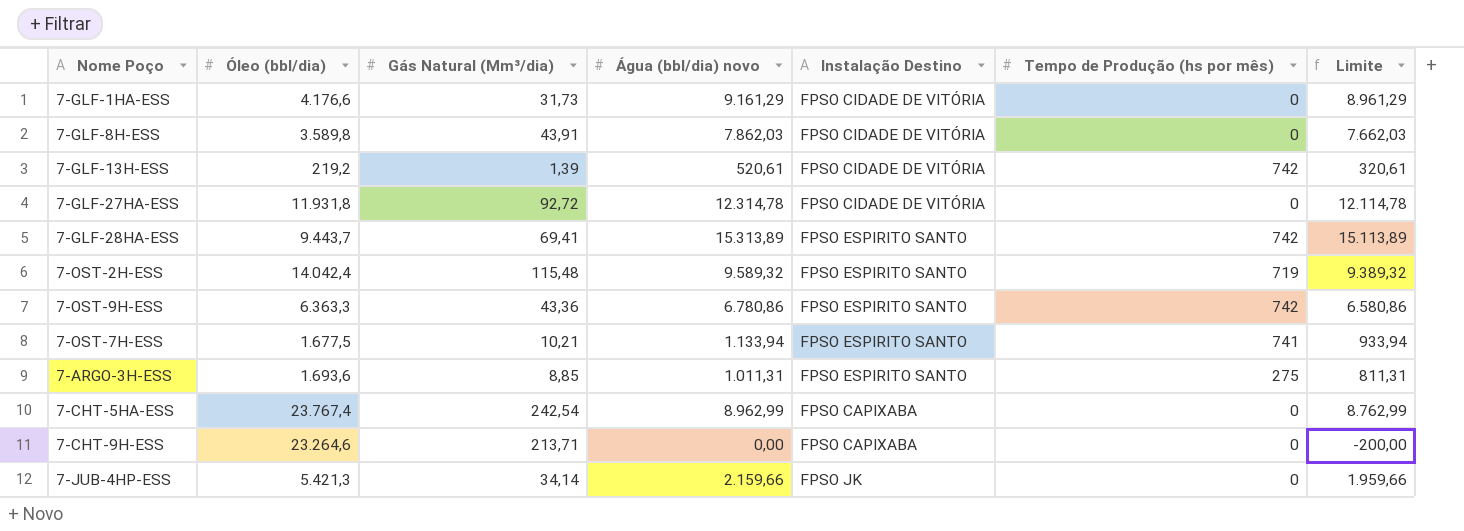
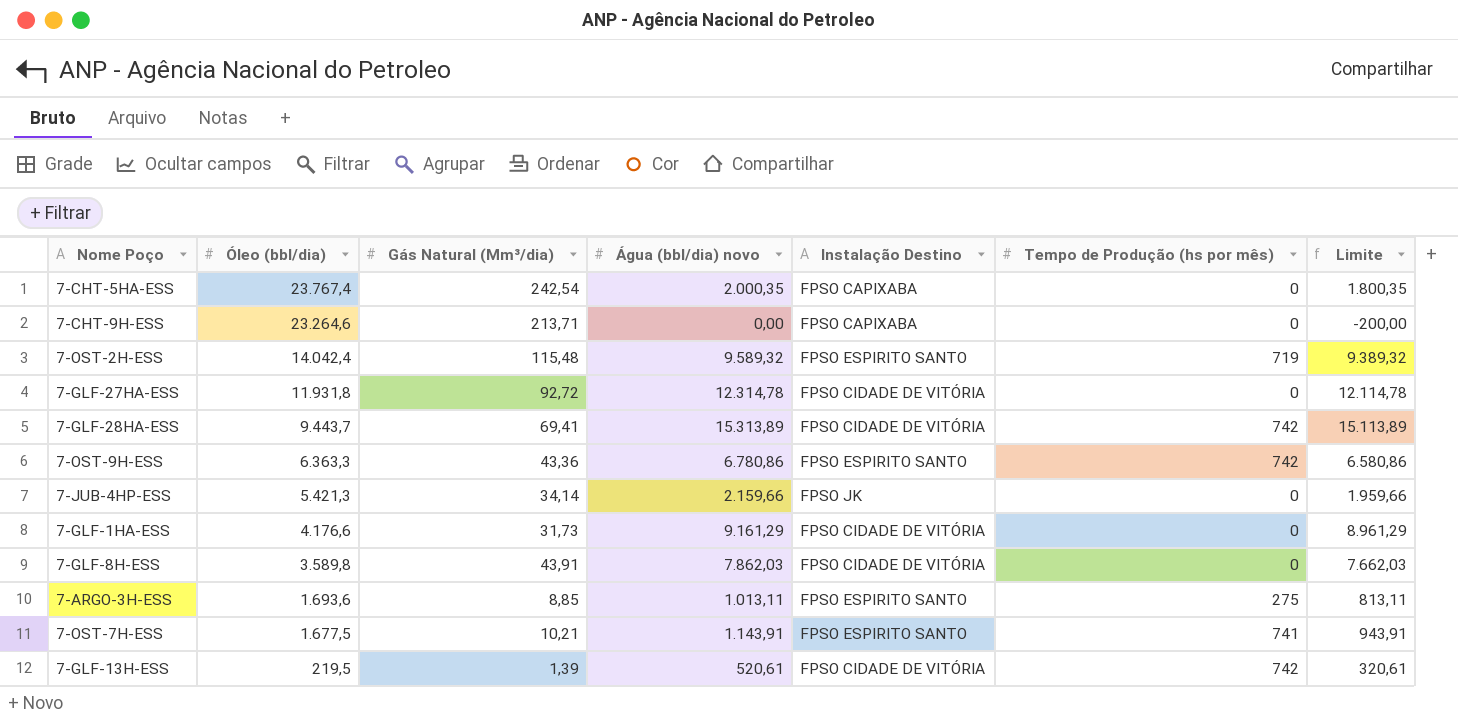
row order: none -> Óleo (bbl/dia) descending
7-CHT-5HA-ESS | Água (bbl/dia) novo: 8.962,99 -> 2.000,35
7-CHT-5HA-ESS | Limite: 8.762,99 -> 1.800,35
7-GLF-28HA-ESS | Instalação Destino: FPSO ESPIRITO SANTO -> FPSO CIDADE DE VITÓRIA
7-ARGO-3H-ESS | Água (bbl/dia) novo: 1.011,31 -> 1.013,11
7-ARGO-3H-ESS | Limite: 811,31 -> 813,11
7-OST-7H-ESS | Água (bbl/dia) novo: 1.133,94 -> 1.143,91
7-OST-7H-ESS | Limite: 933,94 -> 943,91
7-GLF-13H-ESS | Óleo (bbl/dia): 219,2 -> 219,5

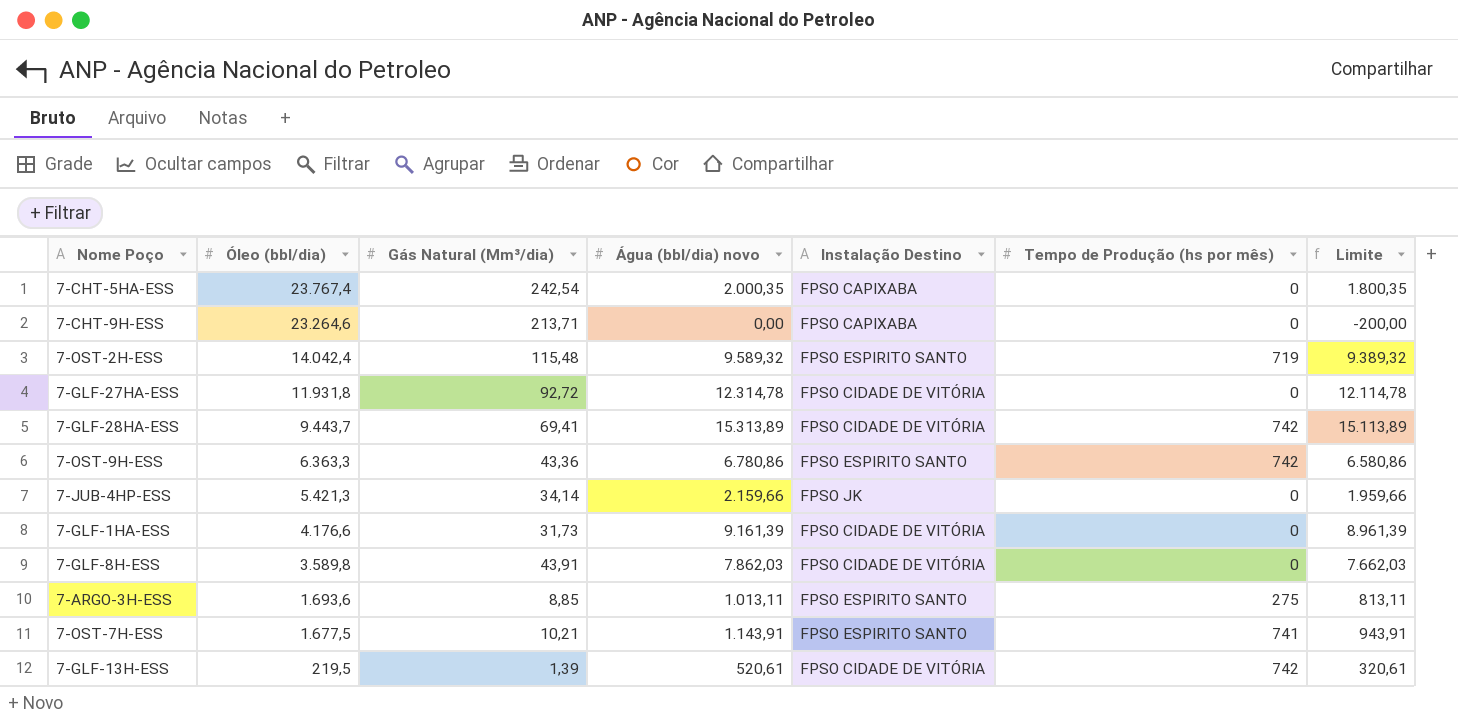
7-GLF-1HA-ESS | Água (bbl/dia) novo: 9.161,29 -> 9.161,39
7-GLF-1HA-ESS | Limite: 8.961,29 -> 8.961,39

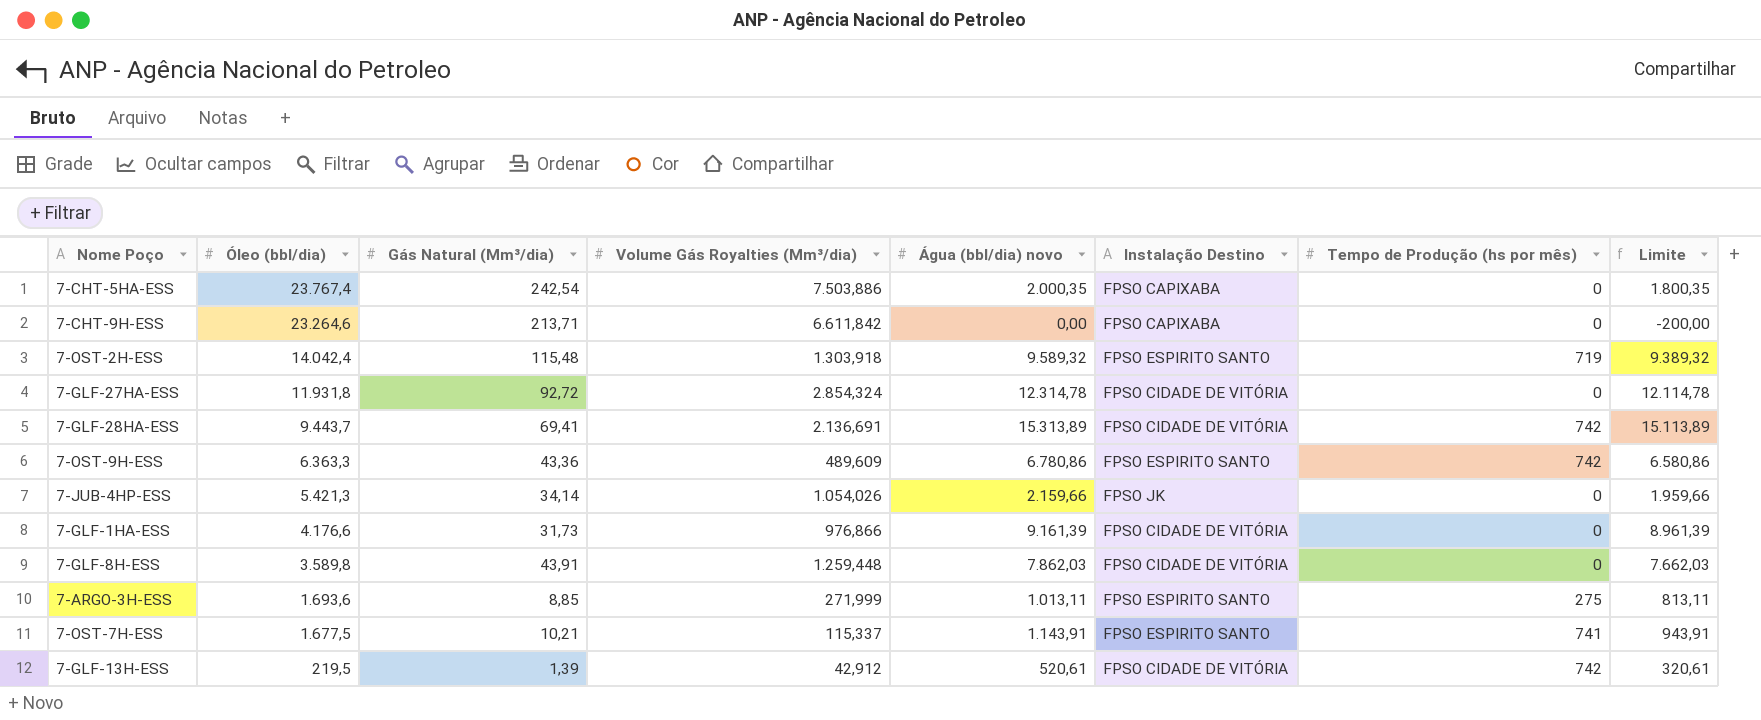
column Volume Gás Royalties (Mm³/dia) | position: none -> 4

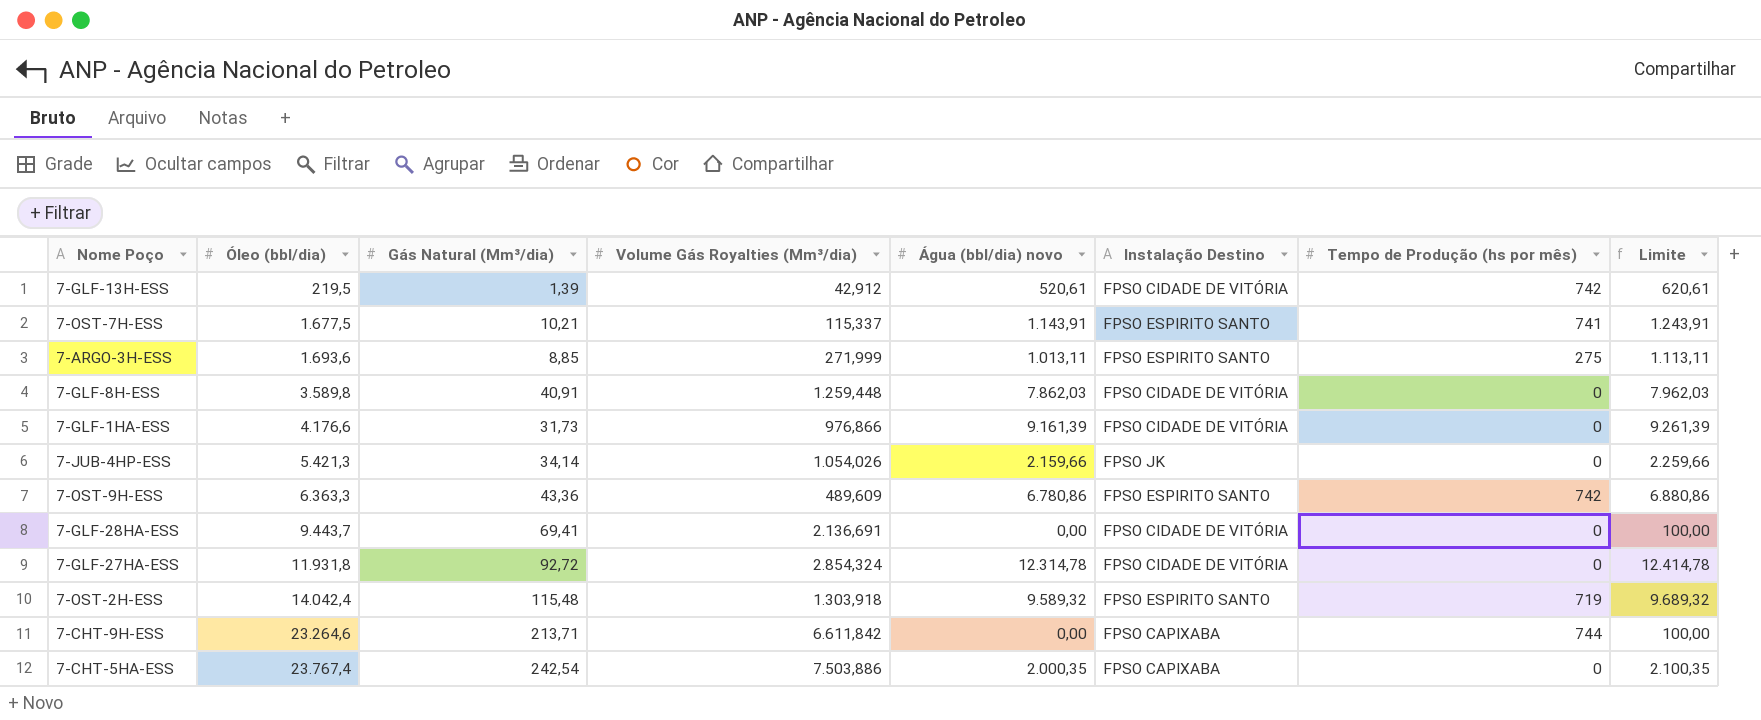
row order: Óleo (bbl/dia) descending -> Óleo (bbl/dia) ascending
column Limite | formula: [Água (bbl/dia) novo] - 200 -> [Água (bbl/dia) novo] + 100
7-GLF-8H-ESS | Gás Natural (Mm³/dia): 43,91 -> 40,91
7-GLF-28HA-ESS | Água (bbl/dia) novo: 15.313,89 -> 0,00
7-GLF-28HA-ESS | Tempo de Produção (hs por mês): 742 -> 0
7-CHT-9H-ESS | Tempo de Produção (hs por mês): 0 -> 744

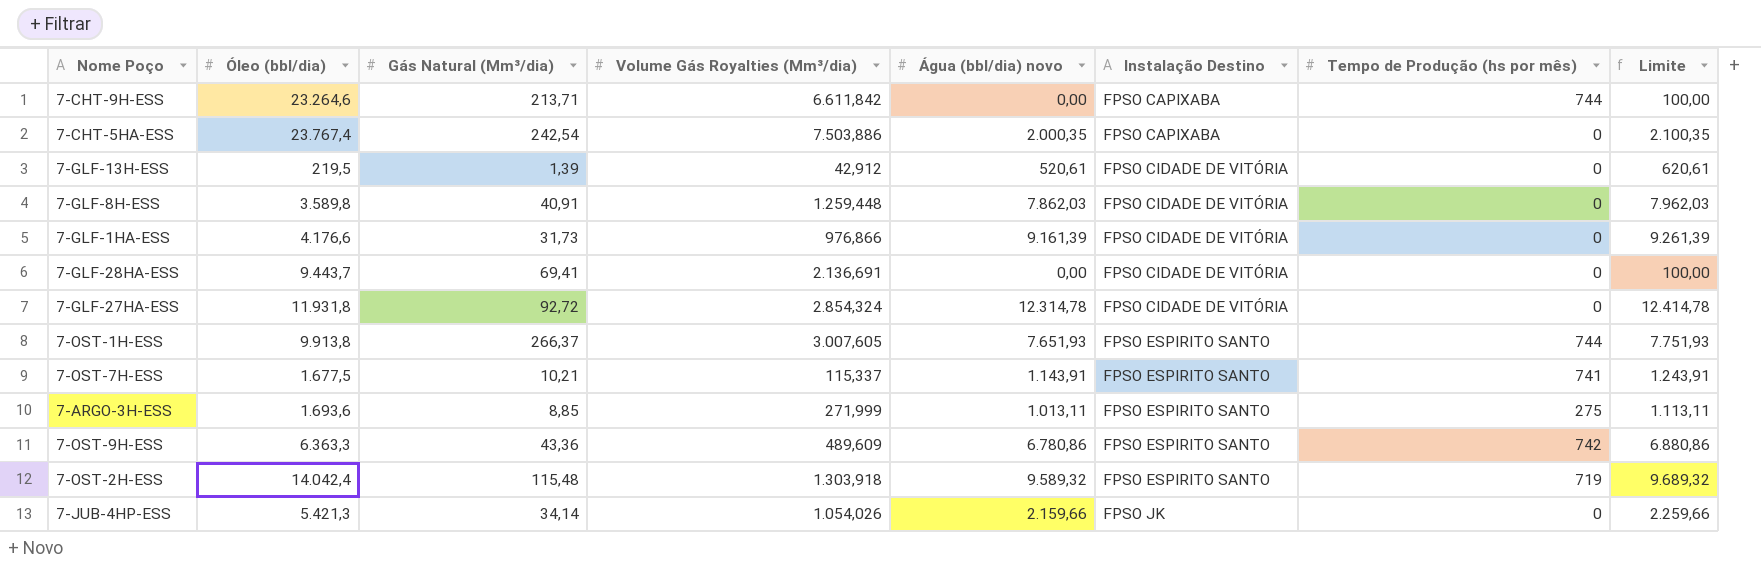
row order: Óleo (bbl/dia) ascending -> Instalação Destino ascending
7-GLF-13H-ESS | Tempo de Produção (hs por mês): 742 -> 0
row 7-OST-1H-ESS: none -> 9.913,8 | 266,37 | 3.007,605 | 7.651,93 | FPSO ESPIRITO SANTO | 744 | 7.751,93

